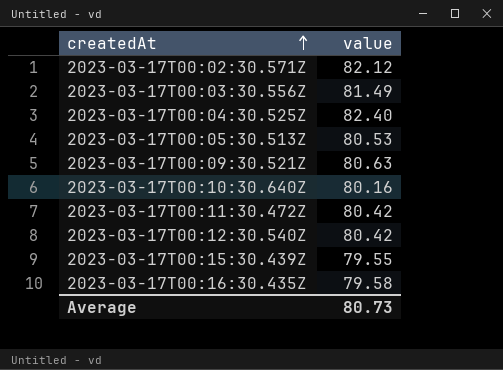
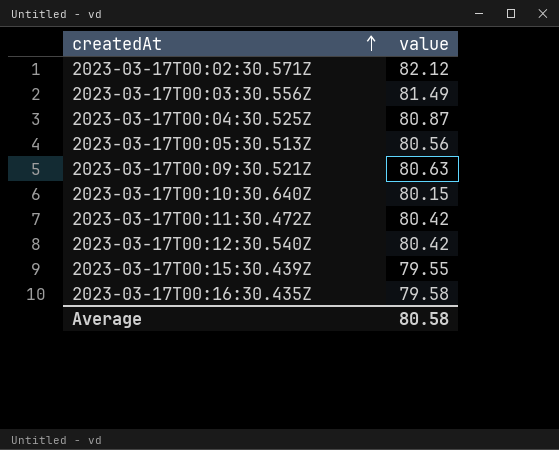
2023-03-17T00:04:30.525Z | value: 82.40 -> 80.87
2023-03-17T00:05:30.513Z | value: 80.53 -> 80.56
2023-03-17T00:10:30.640Z | value: 80.16 -> 80.15
Average | value: 80.73 -> 80.58

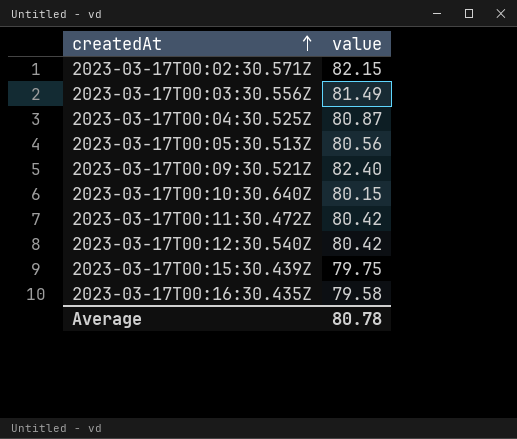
2023-03-17T00:02:30.571Z | value: 82.12 -> 82.15
2023-03-17T00:09:30.521Z | value: 80.63 -> 82.40
2023-03-17T00:15:30.439Z | value: 79.55 -> 79.75
Average | value: 80.58 -> 80.78

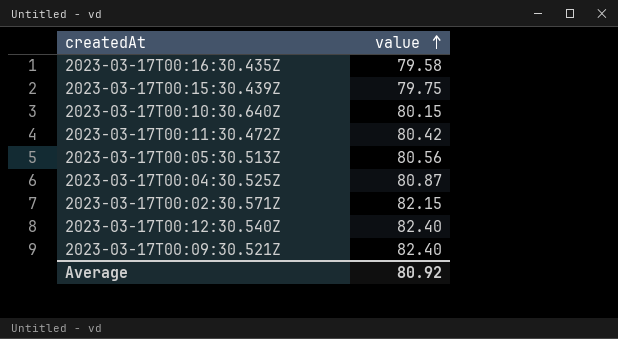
row order: createdAt ascending -> value ascending
row 2023-03-17T00:03:30.556Z: 81.49 -> none
2023-03-17T00:12:30.540Z | value: 80.42 -> 82.40
Average | value: 80.78 -> 80.92

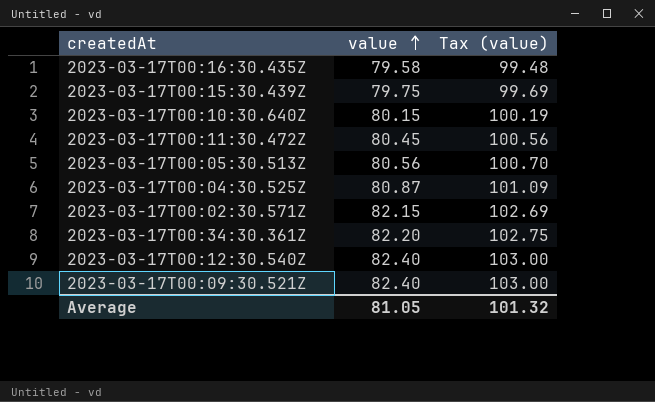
column Tax (value) | formula: none -> [value] * 1.25
2023-03-17T00:11:30.472Z | value: 80.42 -> 80.45
row 2023-03-17T00:34:30.361Z: none -> 82.20 | 102.75
Average | value: 80.92 -> 81.05

